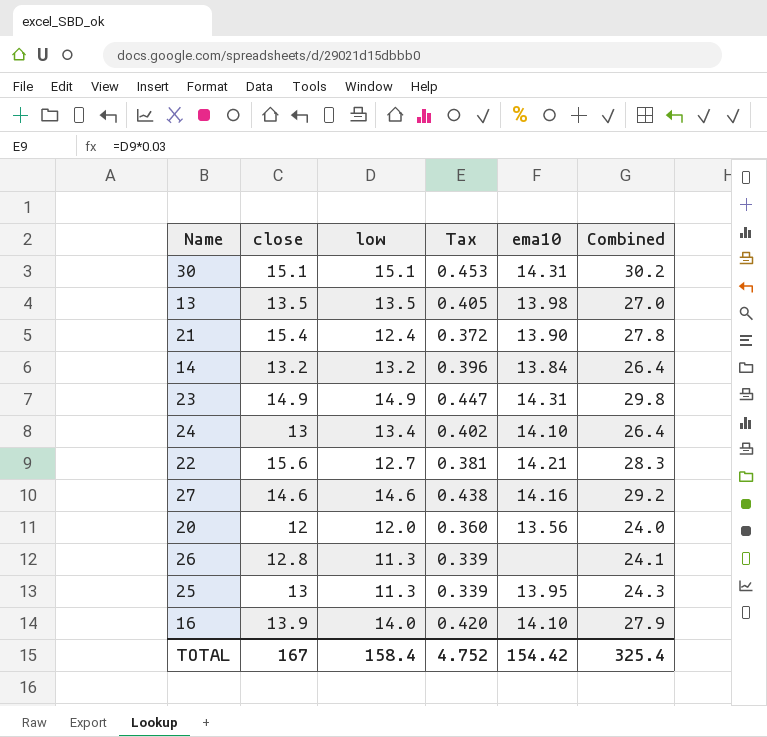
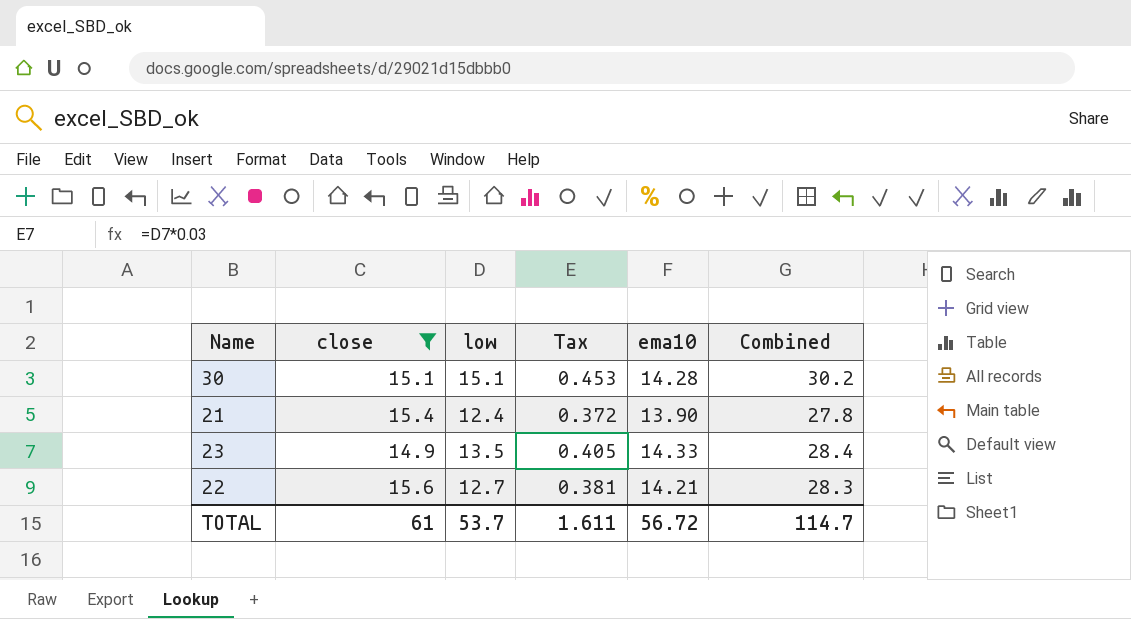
filter: none -> close >= 14.9
30 | ema10: 14.31 -> 14.28
23 | low: 14.9 -> 13.5
23 | Tax: 0.447 -> 0.405
23 | ema10: 14.31 -> 14.33
23 | Combined: 29.8 -> 28.4
TOTAL | close: 167 -> 61
TOTAL | low: 158.4 -> 53.7
TOTAL | Tax: 4.752 -> 1.611
TOTAL | ema10: 154.42 -> 56.72
TOTAL | Combined: 325.4 -> 114.7

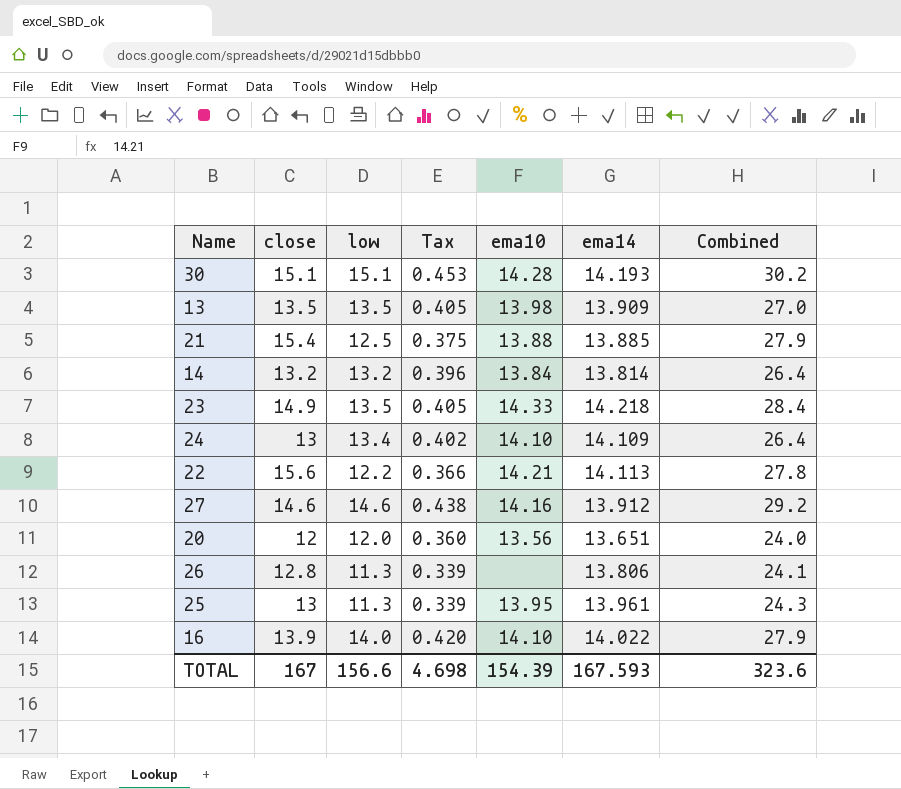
filter: close >= 14.9 -> none
column ema14 | position: none -> 6
21 | low: 12.4 -> 12.5
21 | Tax: 0.372 -> 0.375
21 | ema10: 13.90 -> 13.88
21 | Combined: 27.8 -> 27.9
22 | low: 12.7 -> 12.2
22 | Tax: 0.381 -> 0.366
22 | Combined: 28.3 -> 27.8
TOTAL | close: 61 -> 167
TOTAL | low: 53.7 -> 156.6
TOTAL | Tax: 1.611 -> 4.698
TOTAL | ema10: 56.72 -> 154.39
TOTAL | Combined: 114.7 -> 323.6

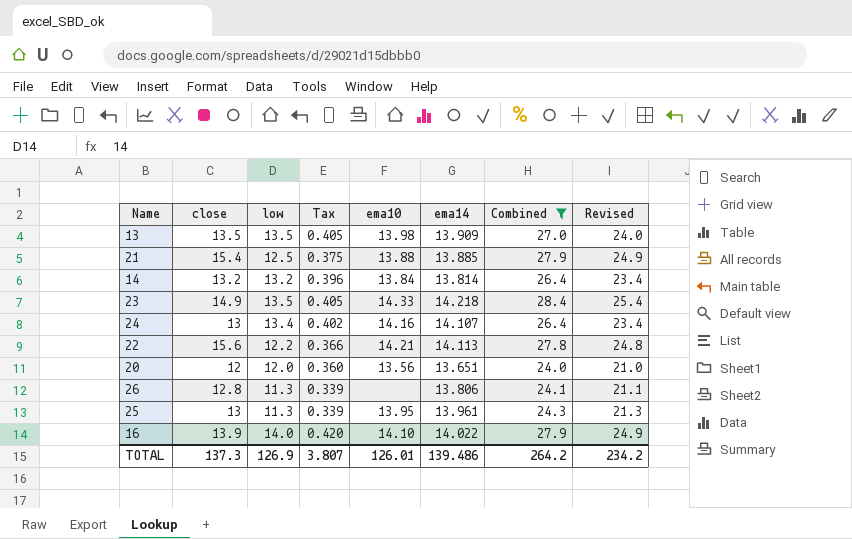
filter: none -> Combined <= 28.4
column Revised | formula: none -> [Combined] - 3
24 | ema10: 14.10 -> 14.16
24 | ema14: 14.109 -> 14.107
TOTAL | close: 167 -> 137.3
TOTAL | low: 156.6 -> 126.9
TOTAL | Tax: 4.698 -> 3.807
TOTAL | ema10: 154.39 -> 126.01
TOTAL | ema14: 167.593 -> 139.486
TOTAL | Combined: 323.6 -> 264.2

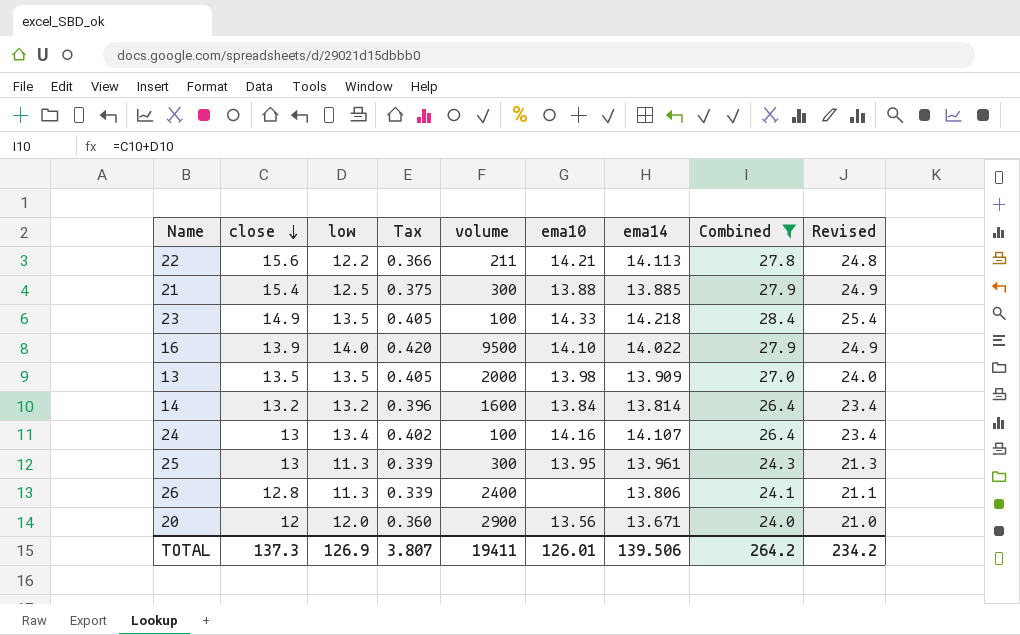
row order: none -> close descending
column volume | position: none -> 5
20 | ema14: 13.651 -> 13.671
TOTAL | ema14: 139.486 -> 139.506

